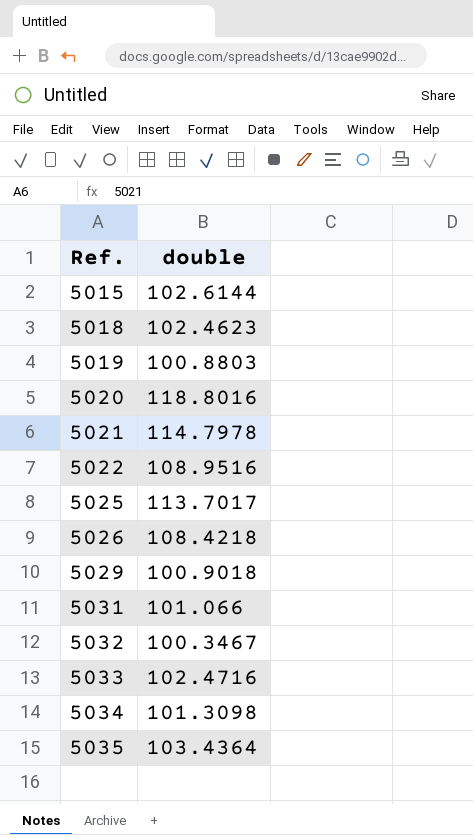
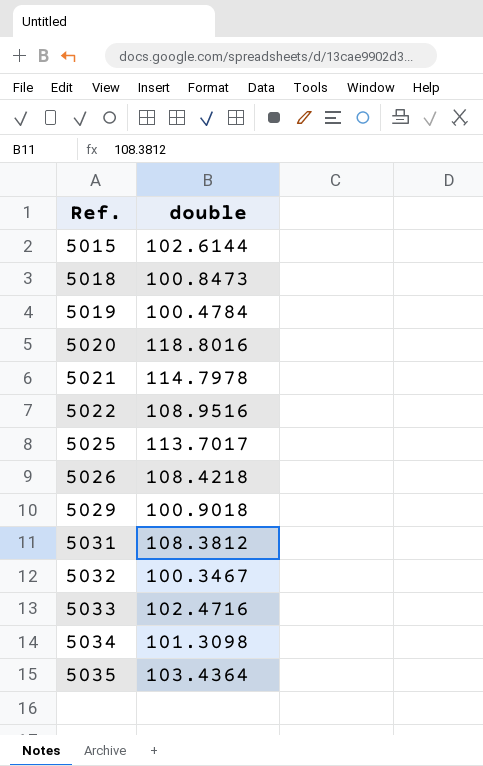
5018 | double: 102.4623 -> 100.8473
5019 | double: 100.8803 -> 100.4784
5031 | double: 101.066 -> 108.3812

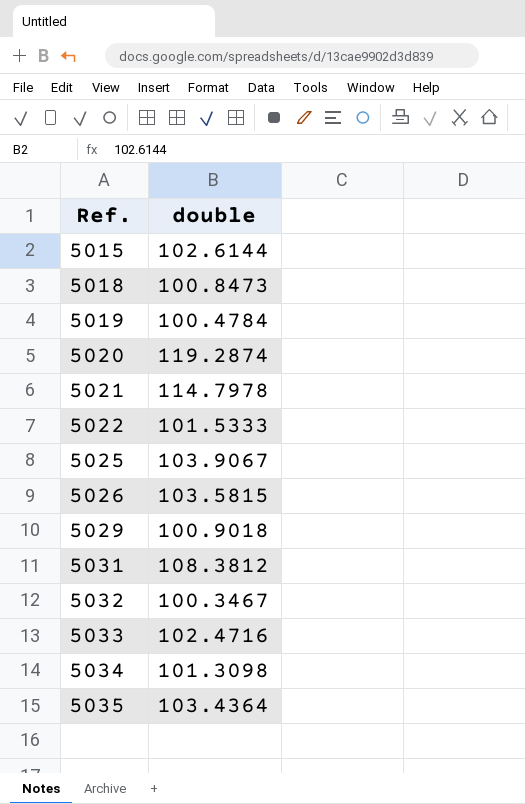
5020 | double: 118.8016 -> 119.2874
5022 | double: 108.9516 -> 101.5333
5025 | double: 113.7017 -> 103.9067
5026 | double: 108.4218 -> 103.5815

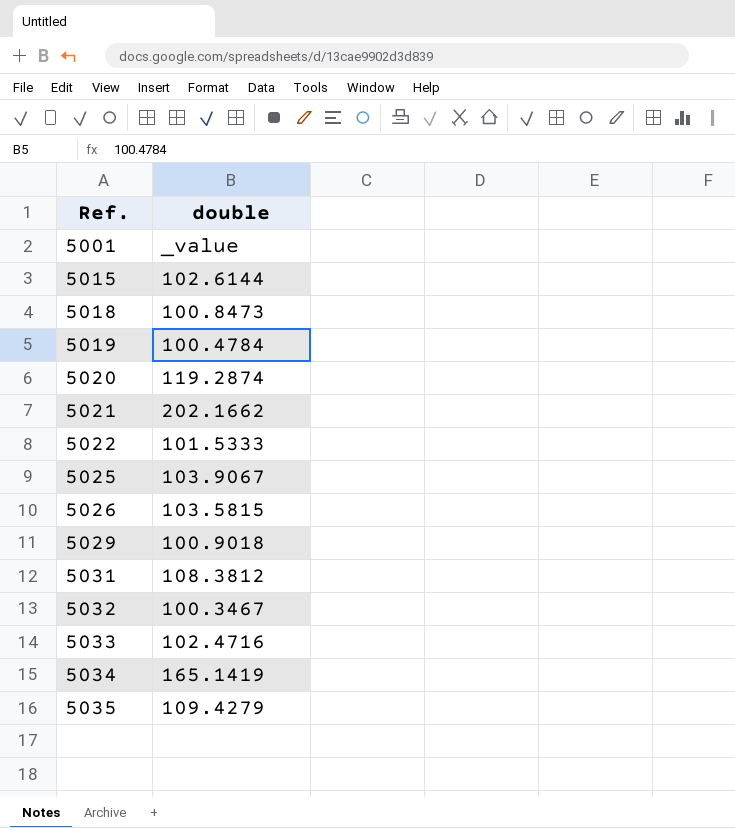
row 5001: none -> _value
5021 | double: 114.7978 -> 202.1662
5034 | double: 101.3098 -> 165.1419
5035 | double: 103.4364 -> 109.4279

